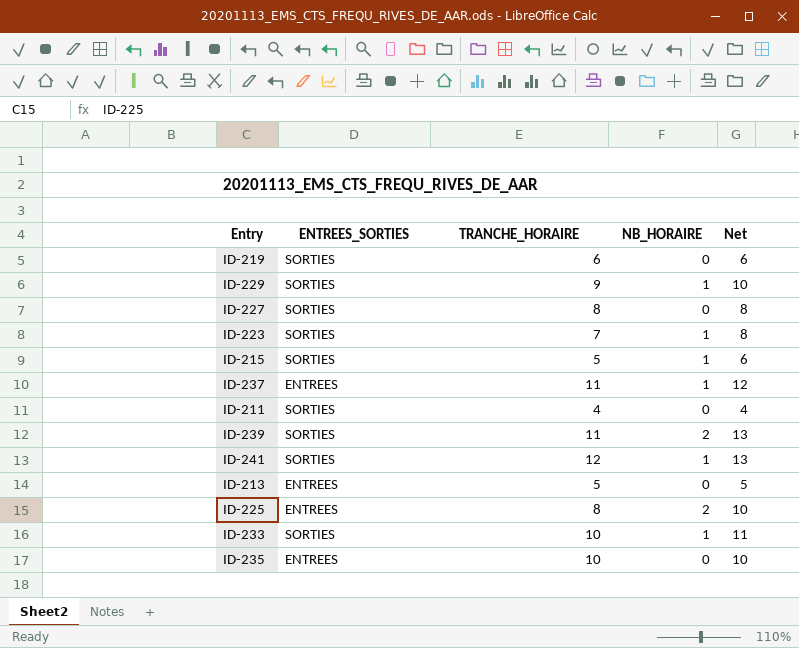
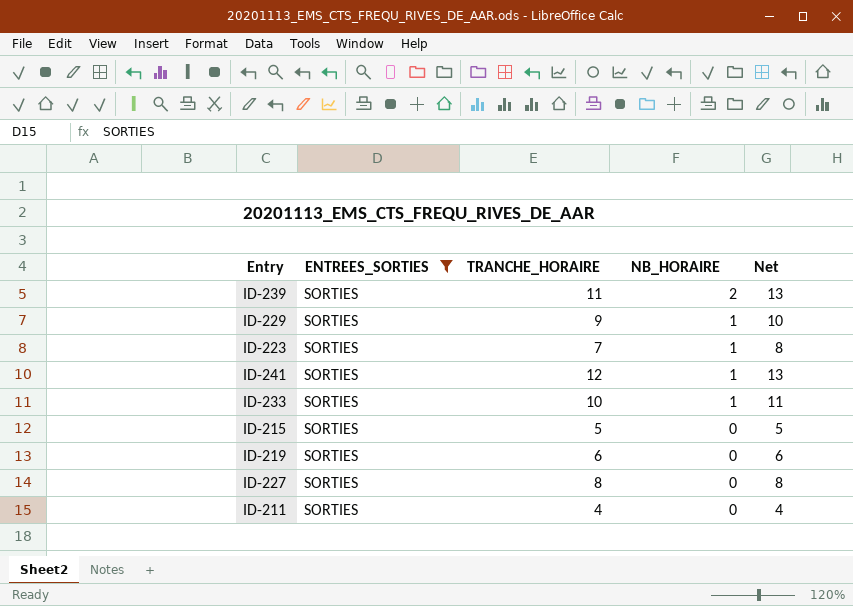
filter: none -> ENTREES_SORTIES = SORTIES
row order: none -> NB_HORAIRE descending
ID-215 | NB_HORAIRE: 1 -> 0
ID-215 | Net: 6 -> 5

